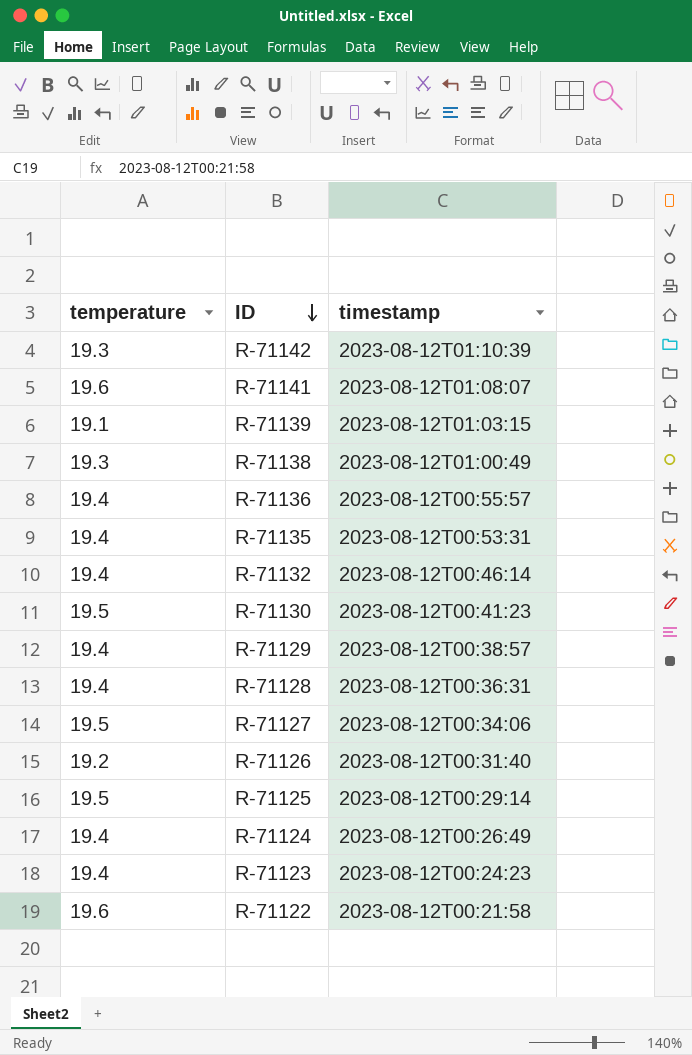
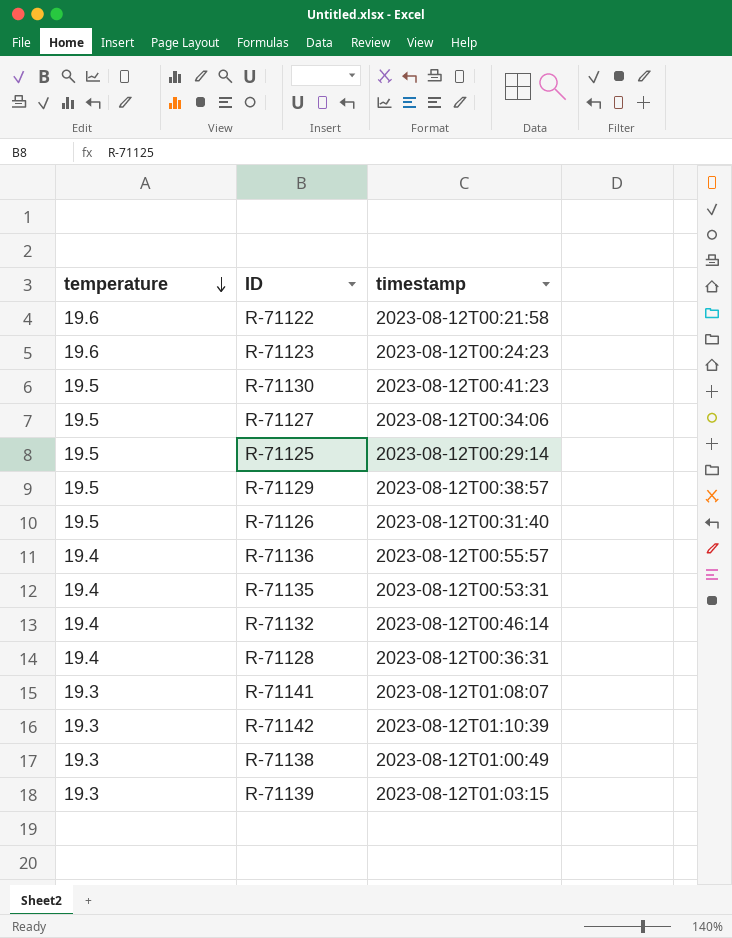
row order: ID descending -> temperature descending
row R-71124: 19.4 | 2023-08-12T00:26:49 -> none
R-71123 | temperature: 19.4 -> 19.6
R-71129 | temperature: 19.4 -> 19.5
R-71126 | temperature: 19.2 -> 19.5
R-71141 | temperature: 19.6 -> 19.3
R-71139 | temperature: 19.1 -> 19.3

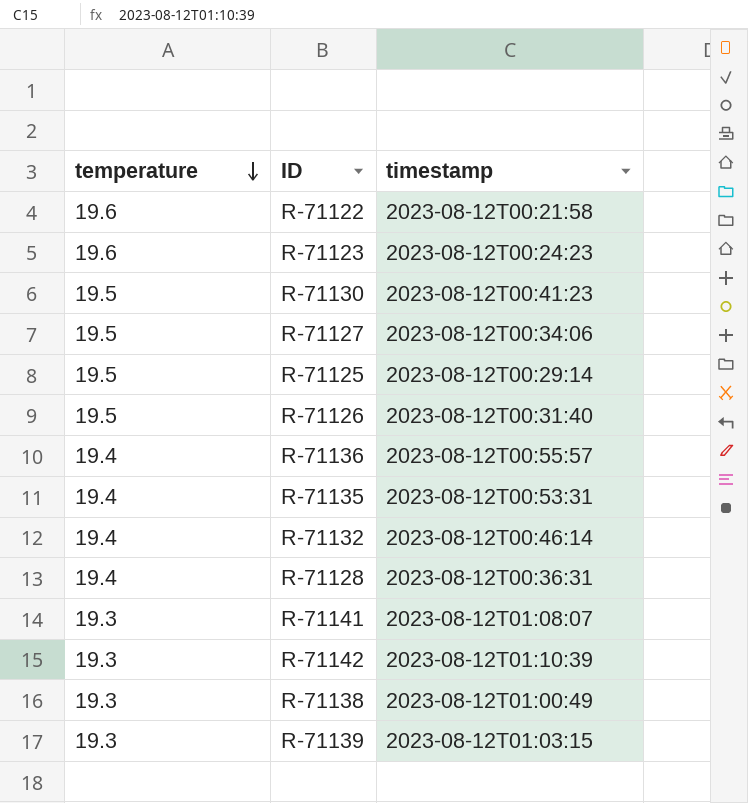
row R-71129: 19.5 | 2023-08-12T00:38:57 -> none

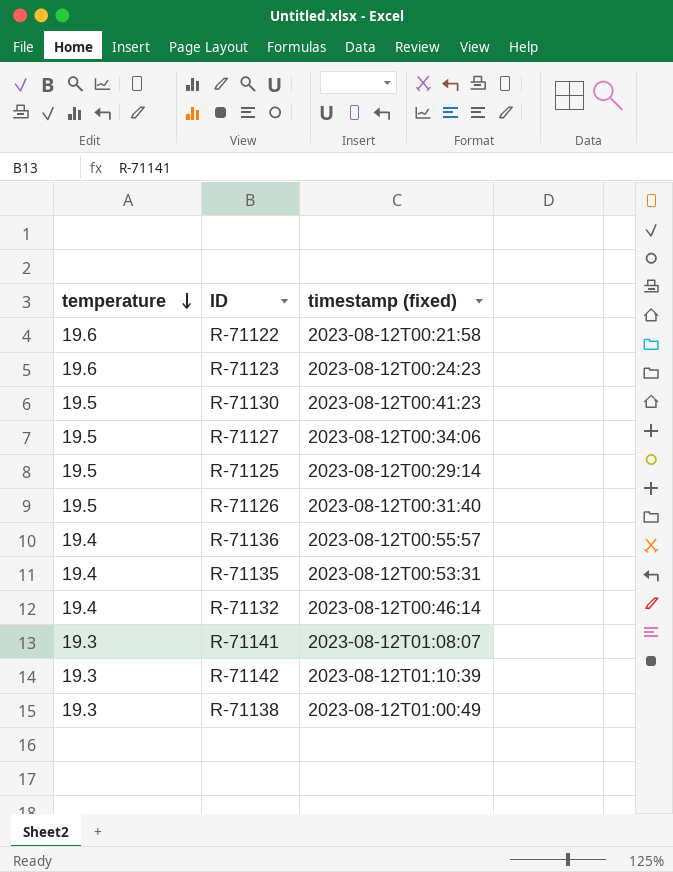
column name: timestamp -> timestamp (fixed)
row R-71128: 19.4 | 2023-08-12T00:36:31 -> none
row R-71139: 19.3 | 2023-08-12T01:03:15 -> none

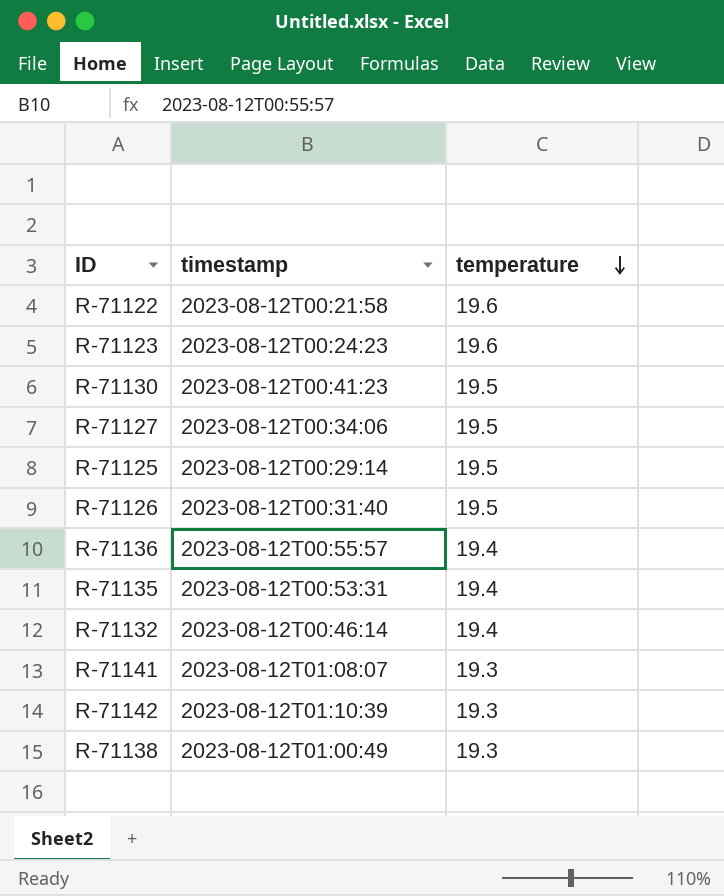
column name: timestamp (fixed) -> timestamp
column temperature | position: 1 -> 3

